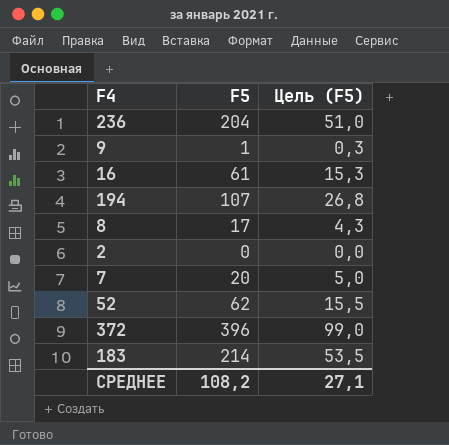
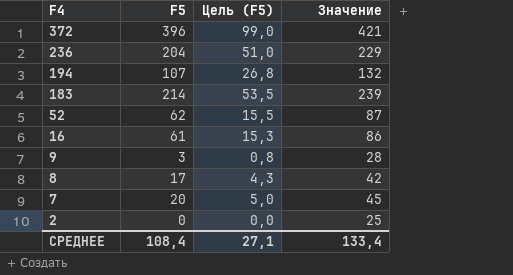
row order: none -> F4 descending
column Значение | formula: none -> [F5] + 25
9 | F5: 1 -> 3
9 | Цель (F5): 0,3 -> 0,8
СРЕДНЕЕ | F5: 108,2 -> 108,4

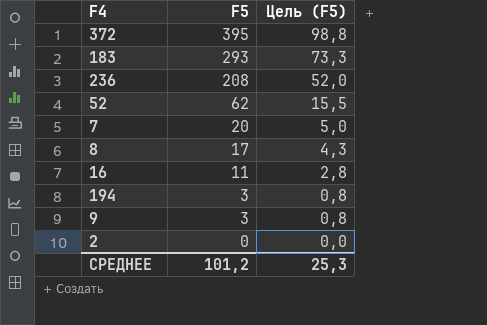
row order: F4 descending -> F5 descending
column Значение | formula: [F5] + 25 -> none
372 | F5: 396 -> 395
372 | Цель (F5): 99,0 -> 98,8
183 | F5: 214 -> 293
183 | Цель (F5): 53,5 -> 73,3
236 | F5: 204 -> 208
236 | Цель (F5): 51,0 -> 52,0
16 | F5: 61 -> 11
16 | Цель (F5): 15,3 -> 2,8
194 | F5: 107 -> 3
194 | Цель (F5): 26,8 -> 0,8
СРЕДНЕЕ | F5: 108,4 -> 101,2
СРЕДНЕЕ | Цель (F5): 27,1 -> 25,3

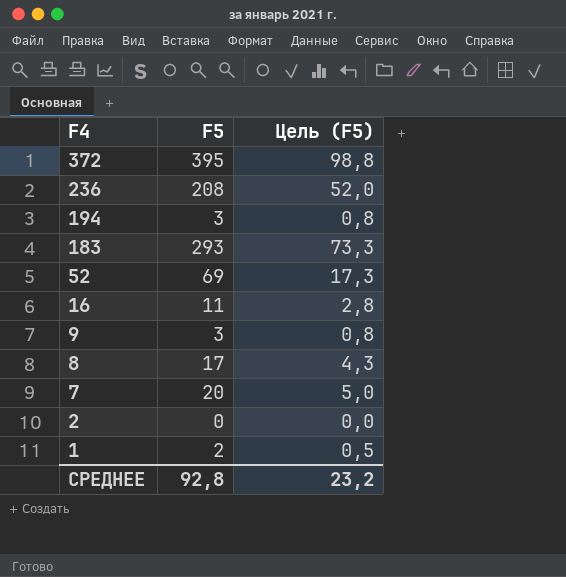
row order: F5 descending -> F4 descending
52 | F5: 62 -> 69
52 | Цель (F5): 15,5 -> 17,3
row 1: none -> 2 | 0,5
СРЕДНЕЕ | F5: 101,2 -> 92,8
СРЕДНЕЕ | Цель (F5): 25,3 -> 23,2

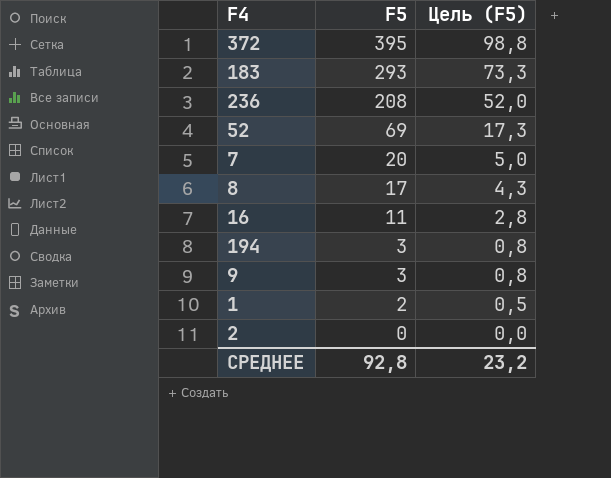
row order: F4 descending -> F5 descending

